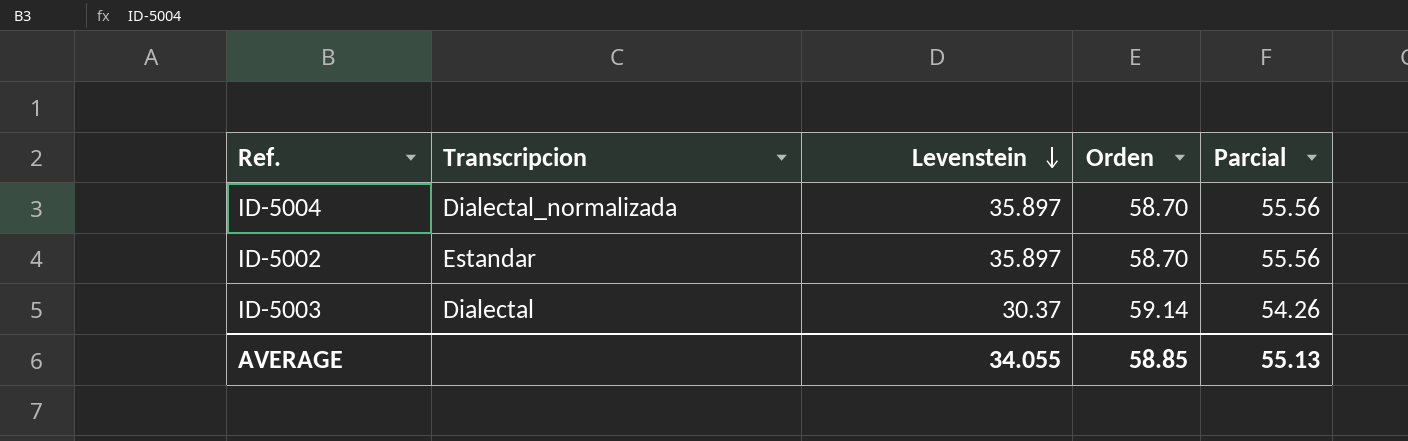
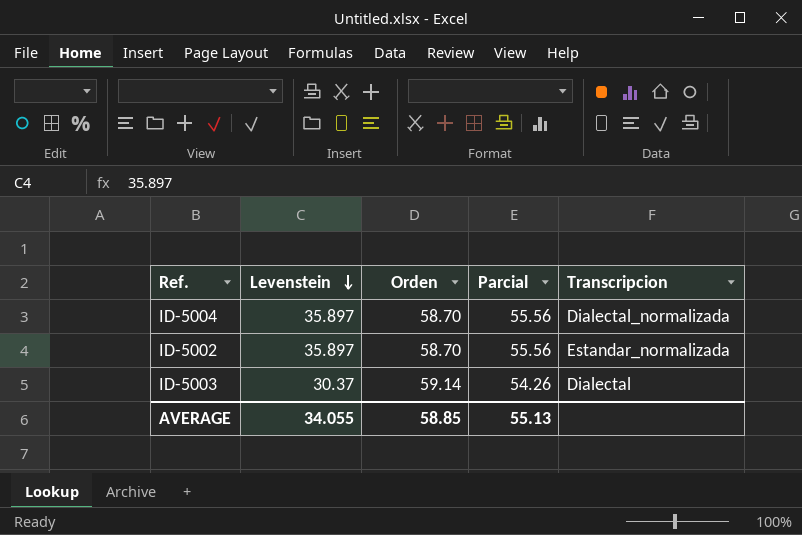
column Transcripcion | position: 2 -> 5
ID-5002 | Transcripcion: Estandar -> Estandar_normalizada

